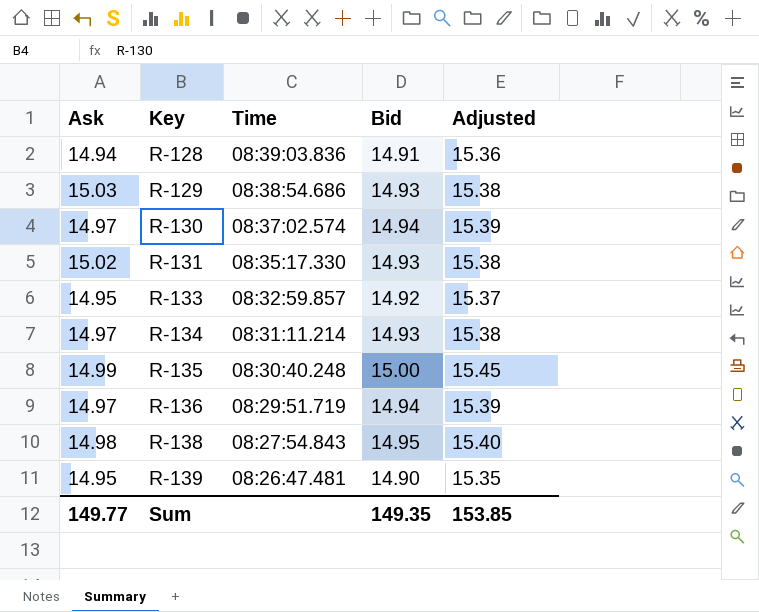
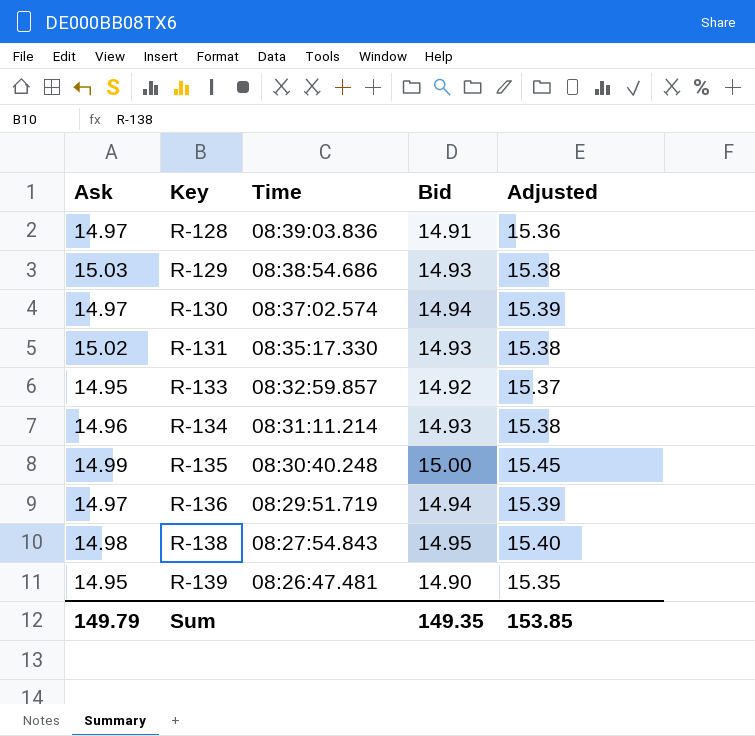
R-128 | Ask: 14.94 -> 14.97
R-134 | Ask: 14.97 -> 14.96
Sum | Ask: 149.77 -> 149.79

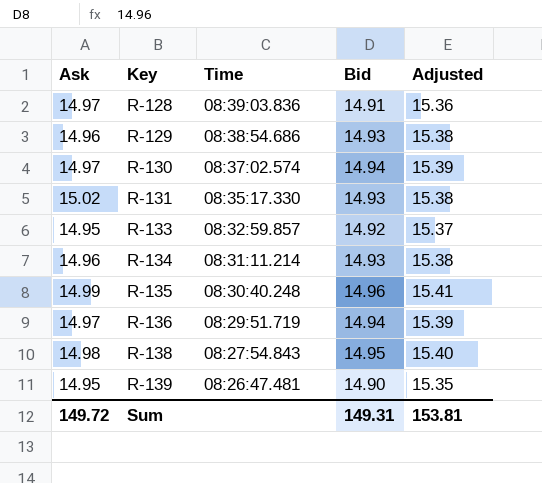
R-129 | Ask: 15.03 -> 14.96
R-135 | Bid: 15.00 -> 14.96
R-135 | Adjusted: 15.45 -> 15.41
Sum | Ask: 149.79 -> 149.72
Sum | Bid: 149.35 -> 149.31
Sum | Adjusted: 153.85 -> 153.81

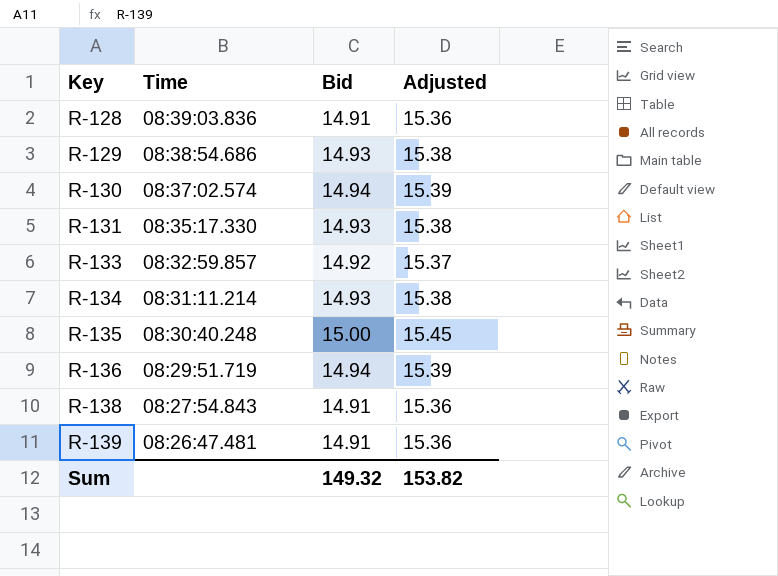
column Ask | position: 1 -> none
R-135 | Bid: 14.96 -> 15.00
R-135 | Adjusted: 15.41 -> 15.45
R-138 | Bid: 14.95 -> 14.91
R-138 | Adjusted: 15.40 -> 15.36
R-139 | Bid: 14.90 -> 14.91
R-139 | Adjusted: 15.35 -> 15.36
Sum | Bid: 149.31 -> 149.32
Sum | Adjusted: 153.81 -> 153.82

